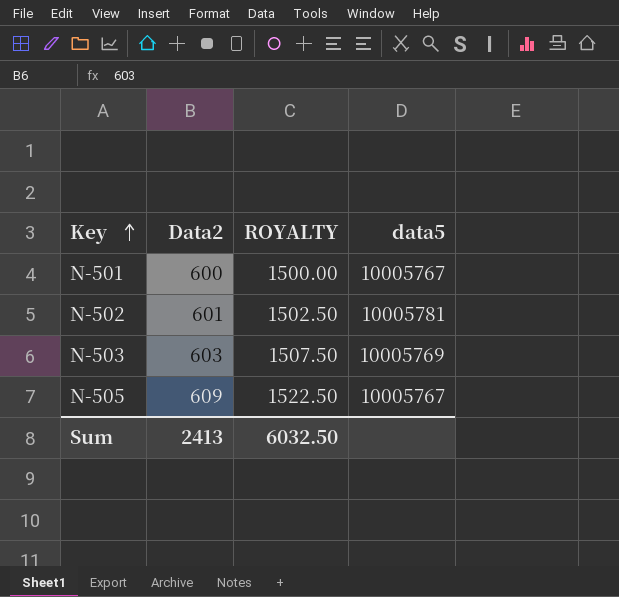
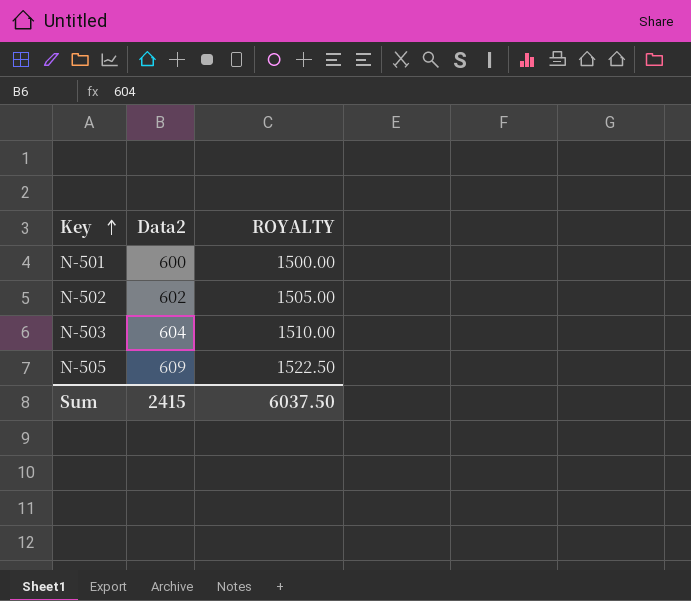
column data5 | position: 4 -> none
N-502 | Data2: 601 -> 602
N-502 | ROYALTY: 1502.50 -> 1505.00
N-503 | Data2: 603 -> 604
N-503 | ROYALTY: 1507.50 -> 1510.00
Sum | Data2: 2413 -> 2415
Sum | ROYALTY: 6032.50 -> 6037.50

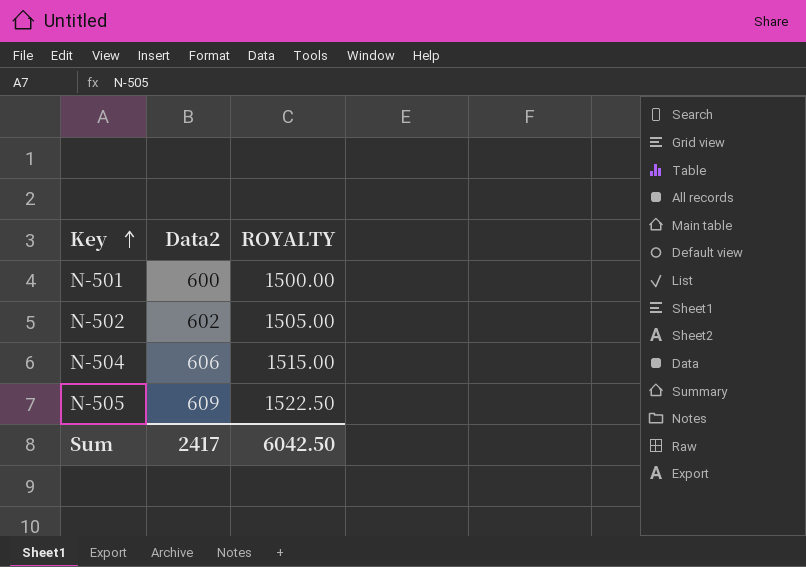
row N-503: 604 | 1510.00 -> none
row N-504: none -> 606 | 1515.00
Sum | Data2: 2415 -> 2417
Sum | ROYALTY: 6037.50 -> 6042.50

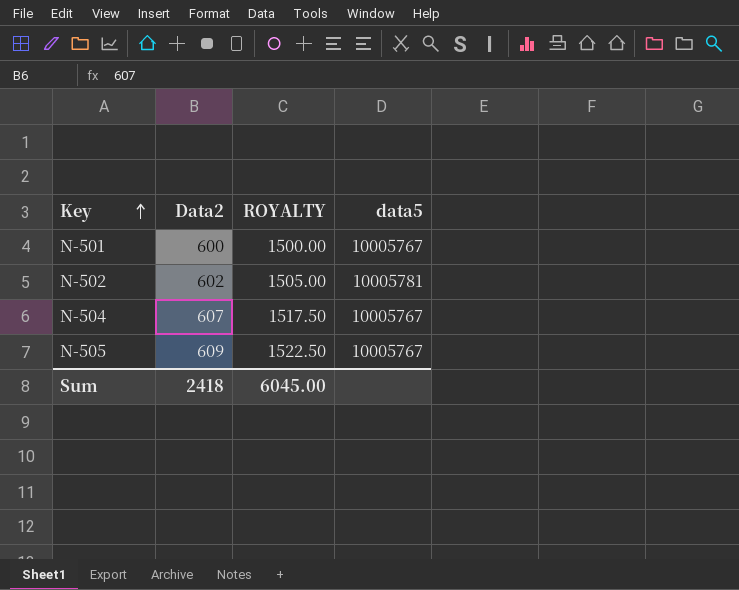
column data5 | position: none -> 4
N-504 | Data2: 606 -> 607
N-504 | ROYALTY: 1515.00 -> 1517.50
Sum | Data2: 2417 -> 2418
Sum | ROYALTY: 6042.50 -> 6045.00

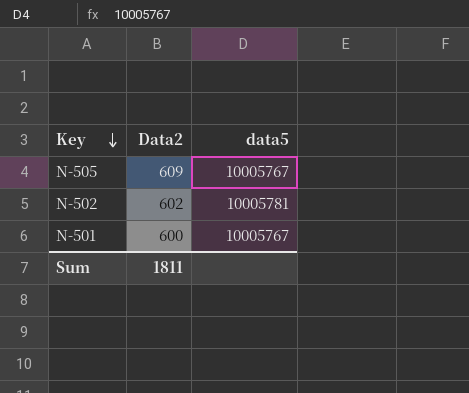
row order: Key ascending -> Key descending
column ROYALTY | formula: [Data2] * 2.5 -> none
row N-504: 607 | 1517.50 | 10005767 -> none
Sum | Data2: 2418 -> 1811

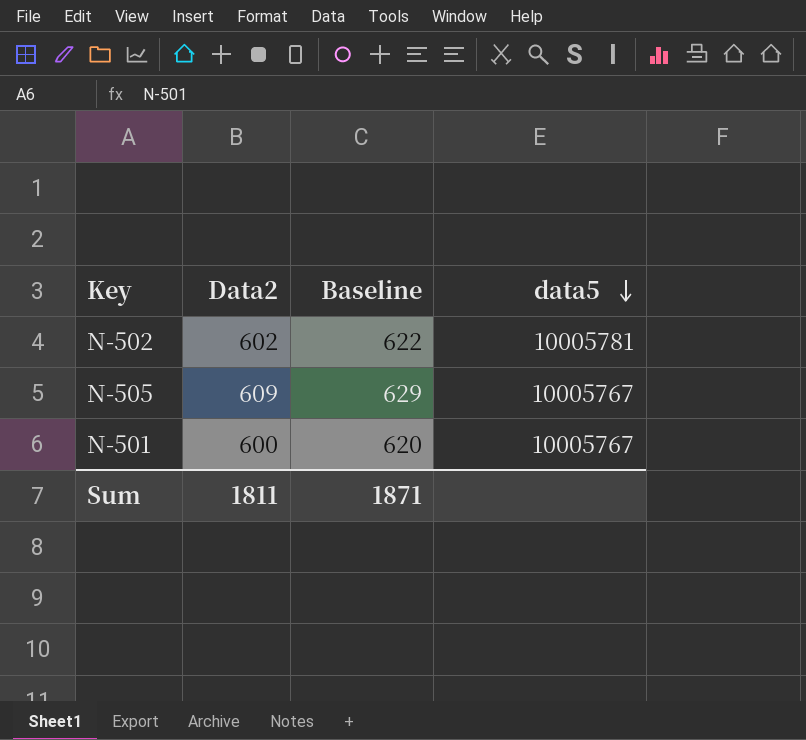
row order: Key descending -> data5 descending
column Baseline | formula: none -> [Data2] + 20

